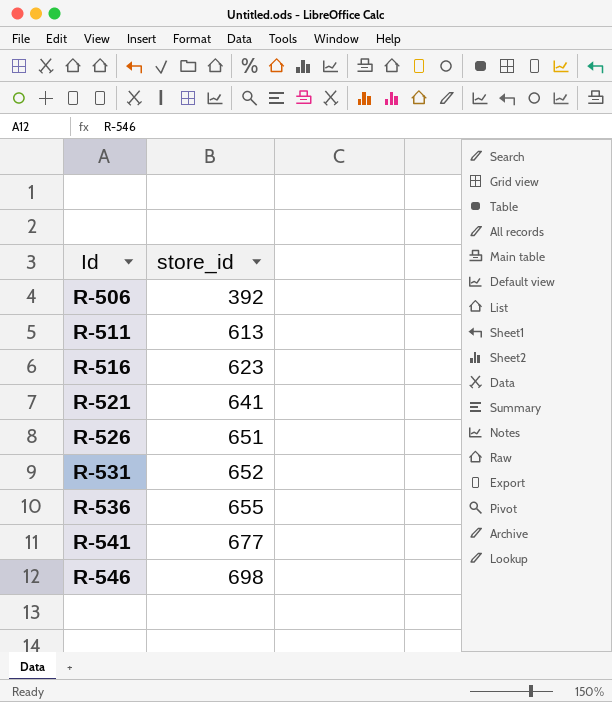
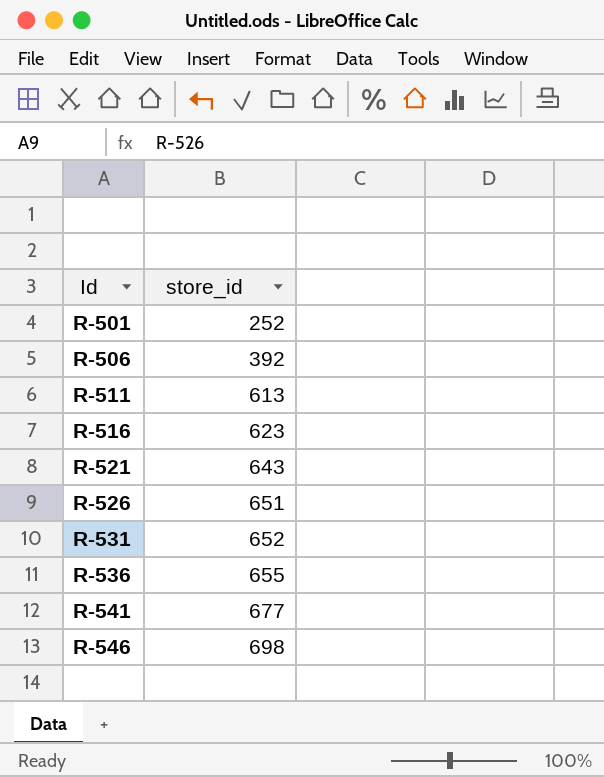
row R-501: none -> 252
R-521 | store_id: 641 -> 643

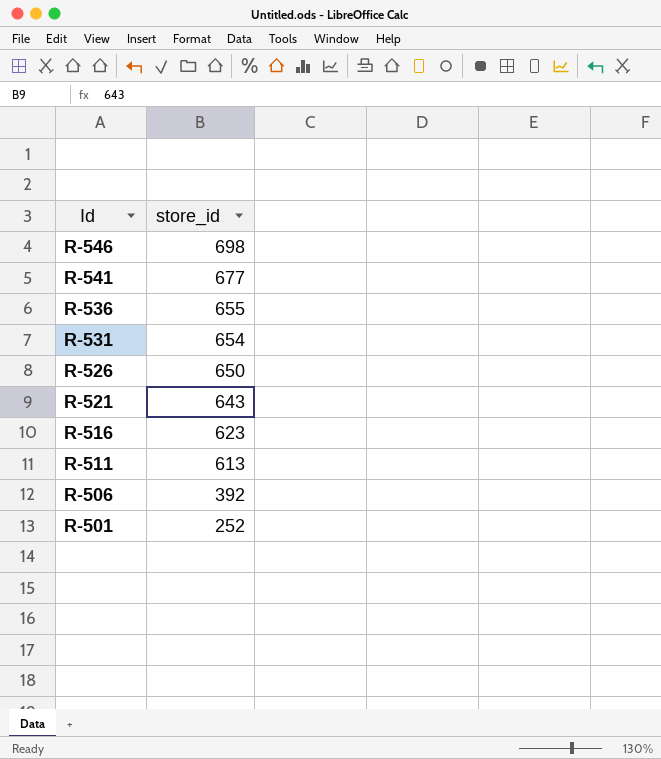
row order: Id ascending -> Id descending
R-531 | store_id: 652 -> 654
R-526 | store_id: 651 -> 650

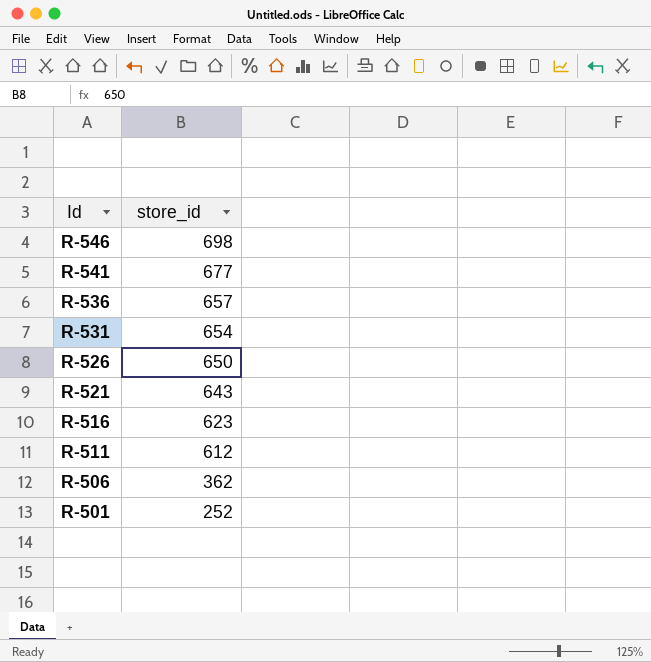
R-536 | store_id: 655 -> 657
R-511 | store_id: 613 -> 612
R-506 | store_id: 392 -> 362

